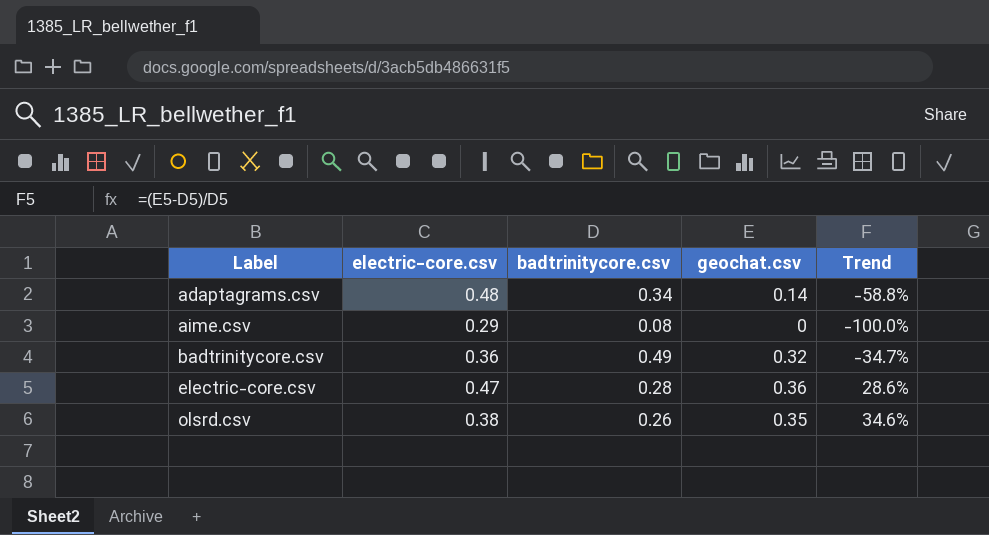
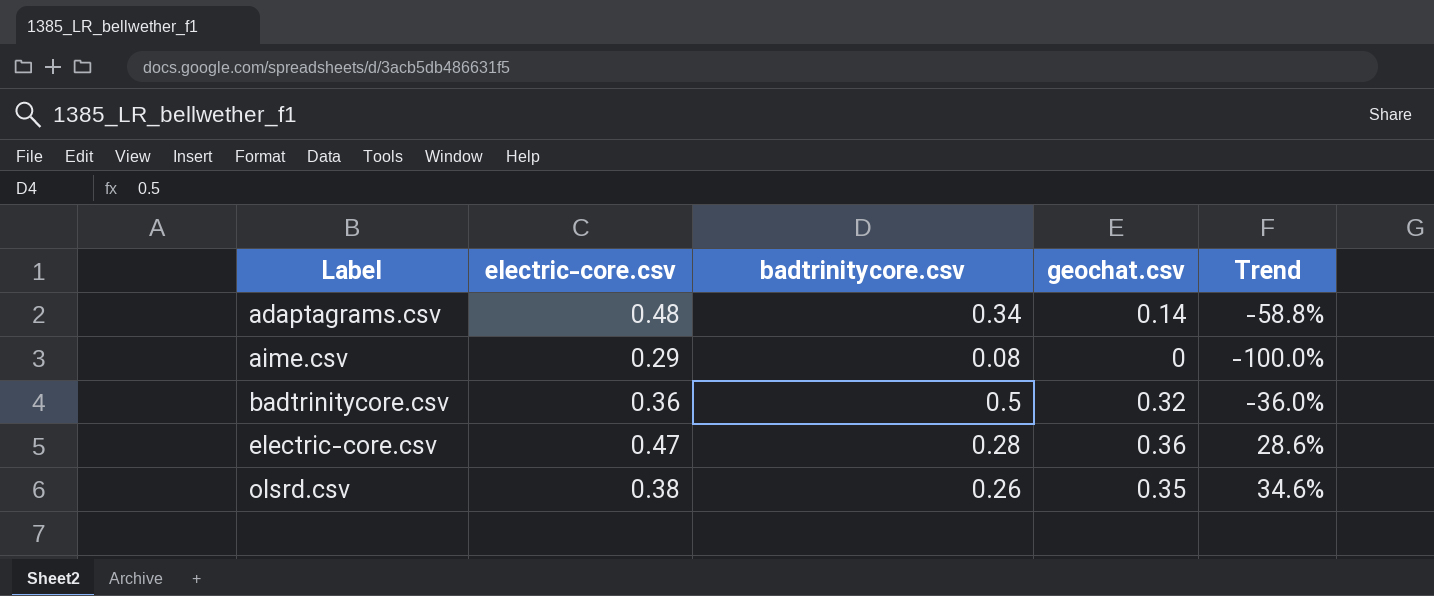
badtrinitycore.csv | badtrinitycore.csv: 0.49 -> 0.5
badtrinitycore.csv | Trend: -34.7% -> -36.0%

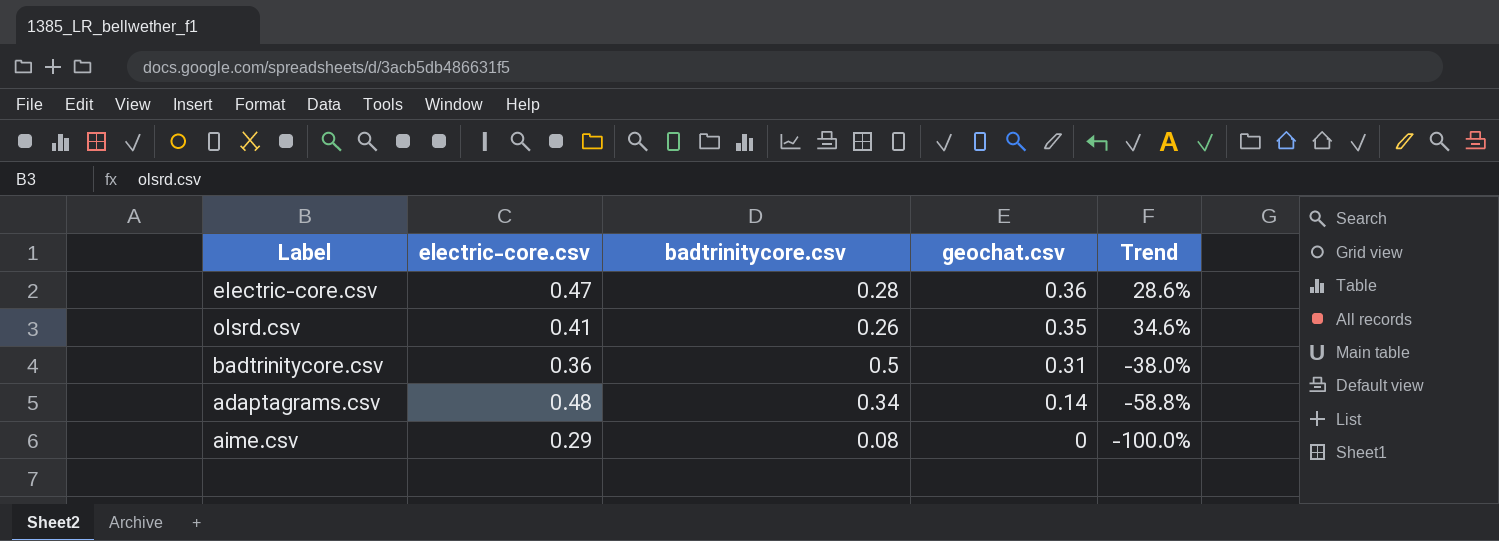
row order: Label ascending -> geochat.csv descending
olsrd.csv | electric-core.csv: 0.38 -> 0.41
badtrinitycore.csv | geochat.csv: 0.32 -> 0.31
badtrinitycore.csv | Trend: -36.0% -> -38.0%

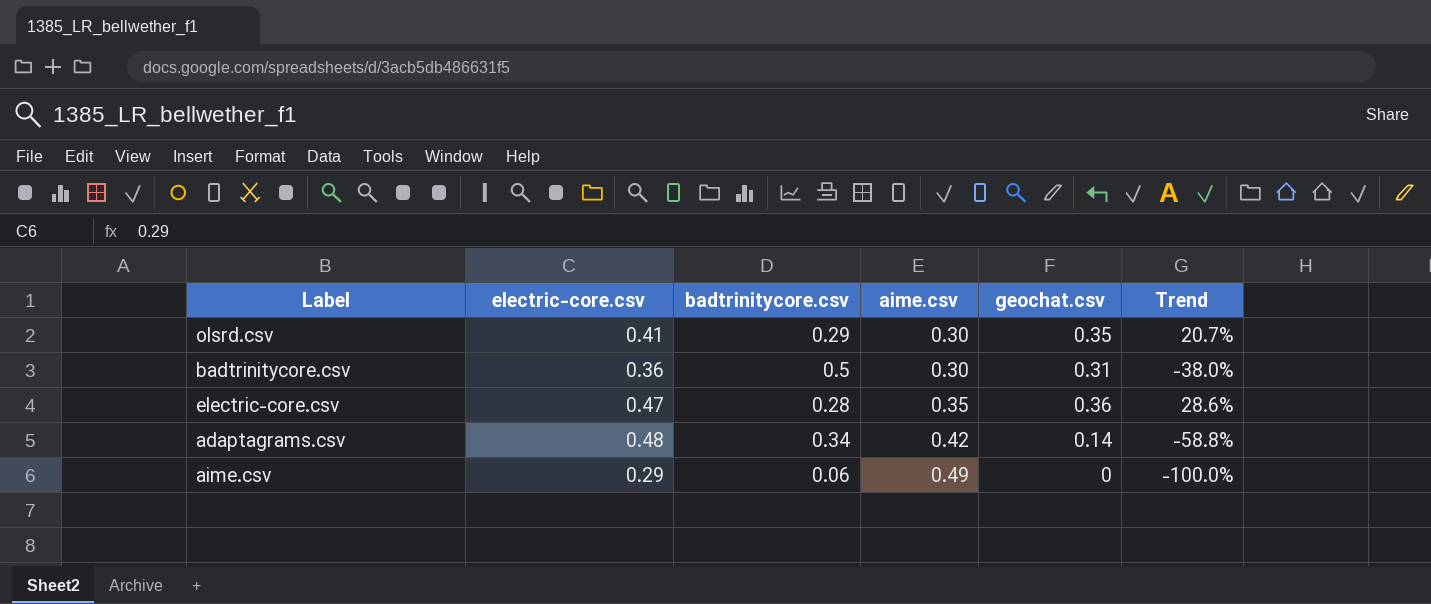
row order: geochat.csv descending -> aime.csv ascending
column aime.csv | position: none -> 4
olsrd.csv | badtrinitycore.csv: 0.26 -> 0.29
olsrd.csv | Trend: 34.6% -> 20.7%
aime.csv | badtrinitycore.csv: 0.08 -> 0.06

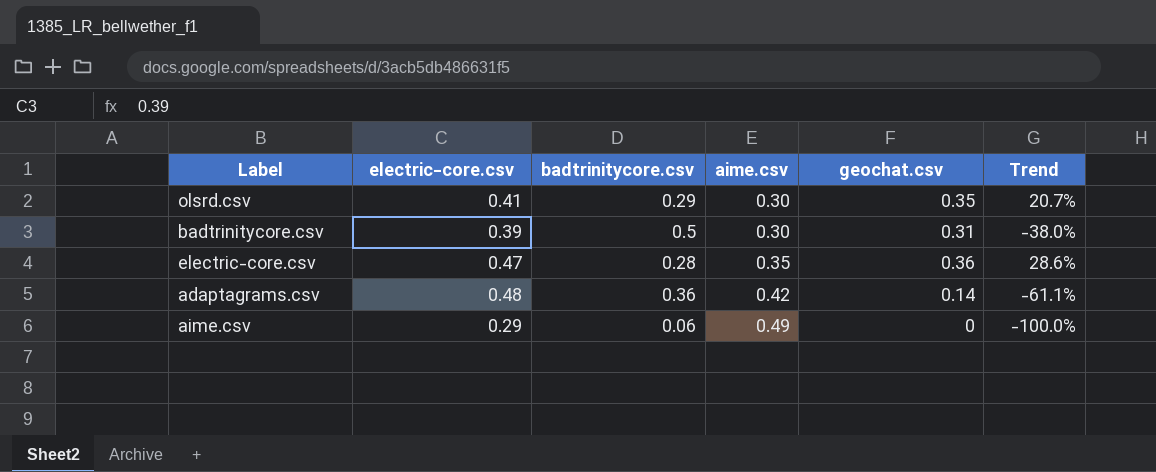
badtrinitycore.csv | electric-core.csv: 0.36 -> 0.39
adaptagrams.csv | badtrinitycore.csv: 0.34 -> 0.36
adaptagrams.csv | Trend: -58.8% -> -61.1%

